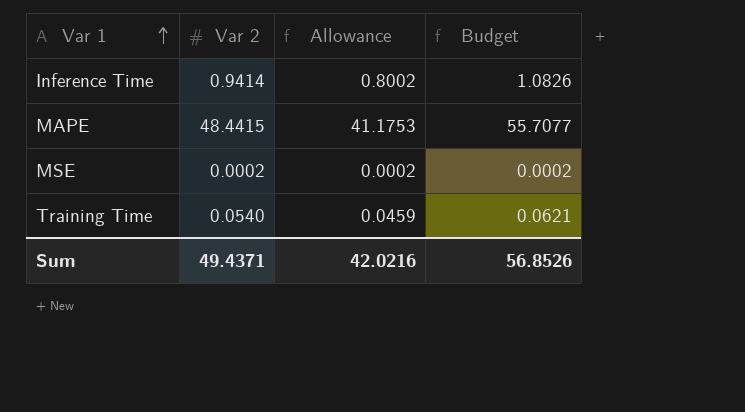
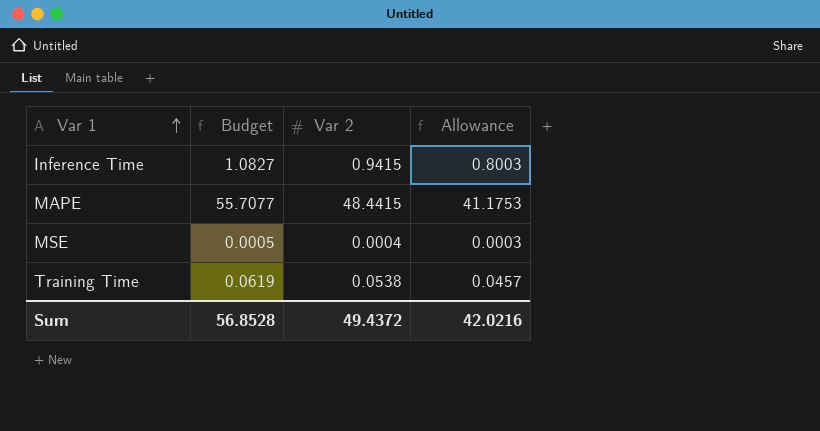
column Budget | position: 4 -> 2
Inference Time | Budget: 1.0826 -> 1.0827
Inference Time | Var 2: 0.9414 -> 0.9415
Inference Time | Allowance: 0.8002 -> 0.8003
MSE | Budget: 0.0002 -> 0.0005
MSE | Var 2: 0.0002 -> 0.0004
MSE | Allowance: 0.0002 -> 0.0003
Training Time | Budget: 0.0621 -> 0.0619
Training Time | Var 2: 0.0540 -> 0.0538
Training Time | Allowance: 0.0459 -> 0.0457
Sum | Budget: 56.8526 -> 56.8528
Sum | Var 2: 49.4371 -> 49.4372

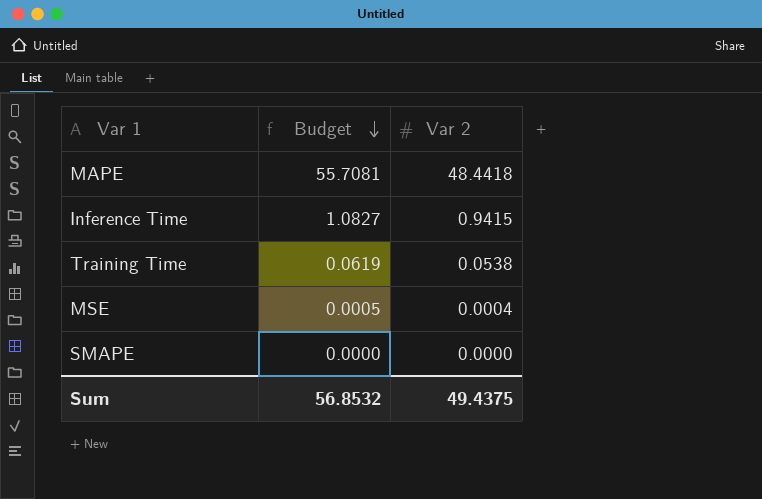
row order: Var 1 ascending -> Budget descending
column Allowance | formula: [Var 2] * 0.85 -> none
MAPE | Budget: 55.7077 -> 55.7081
MAPE | Var 2: 48.4415 -> 48.4418
row SMAPE: none -> 0.0000 | 0.0000
Sum | Budget: 56.8528 -> 56.8532
Sum | Var 2: 49.4372 -> 49.4375

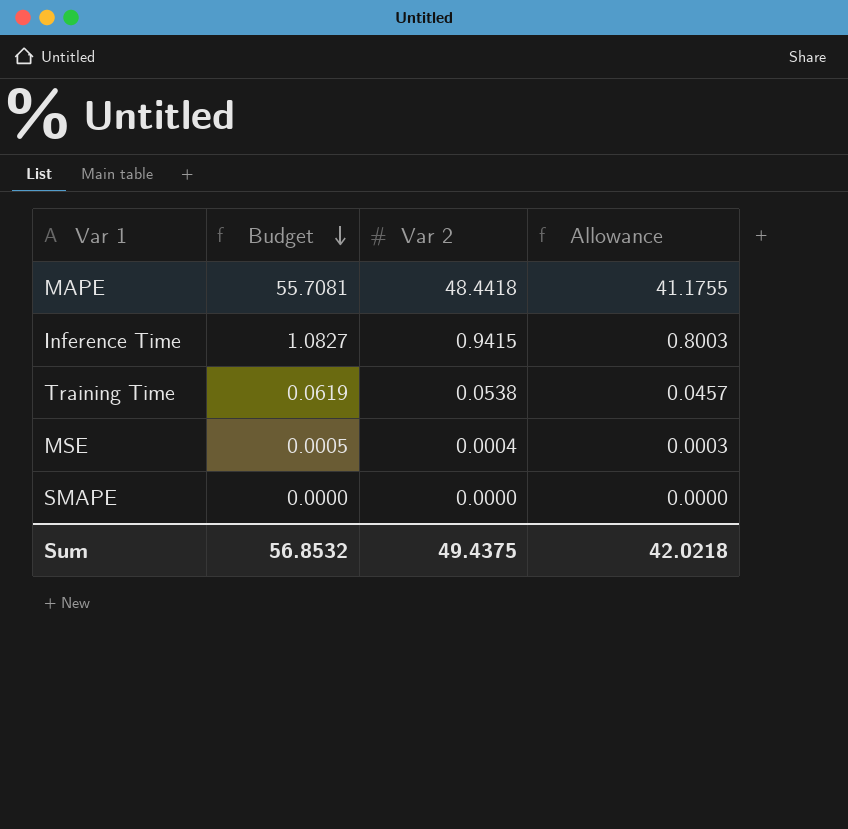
column Allowance | formula: none -> [Var 2] * 0.85

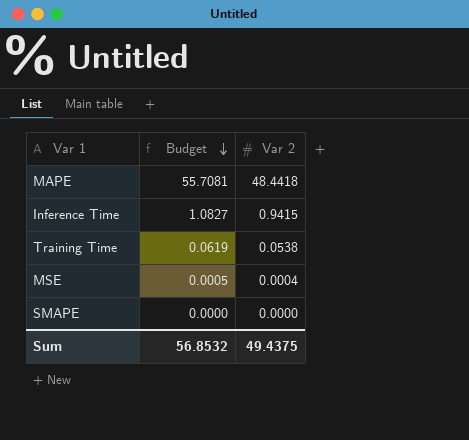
column Allowance | formula: [Var 2] * 0.85 -> none

